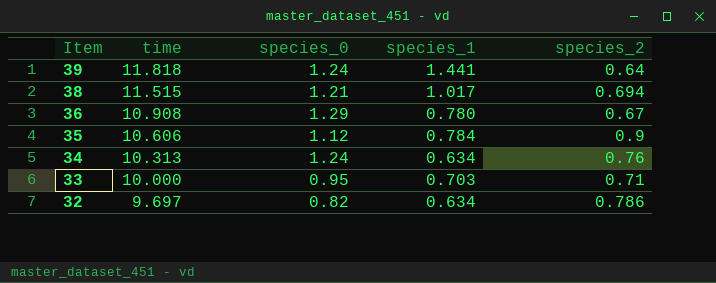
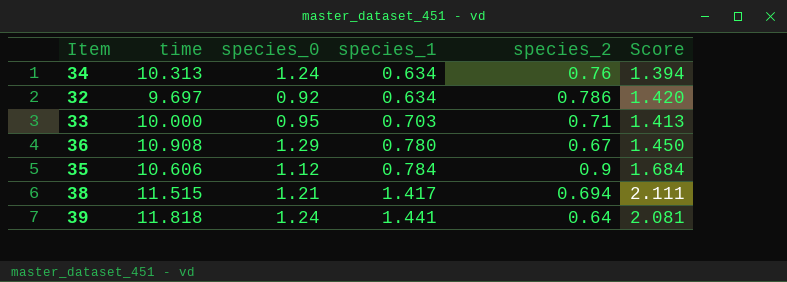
row order: Item descending -> species_1 ascending
column Score | formula: none -> [species_1] + [species_2]
32 | species_0: 0.82 -> 0.92
38 | species_1: 1.017 -> 1.417

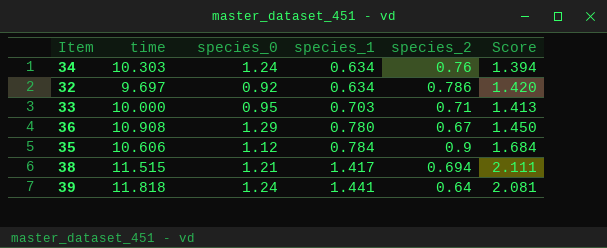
34 | time: 10.313 -> 10.303

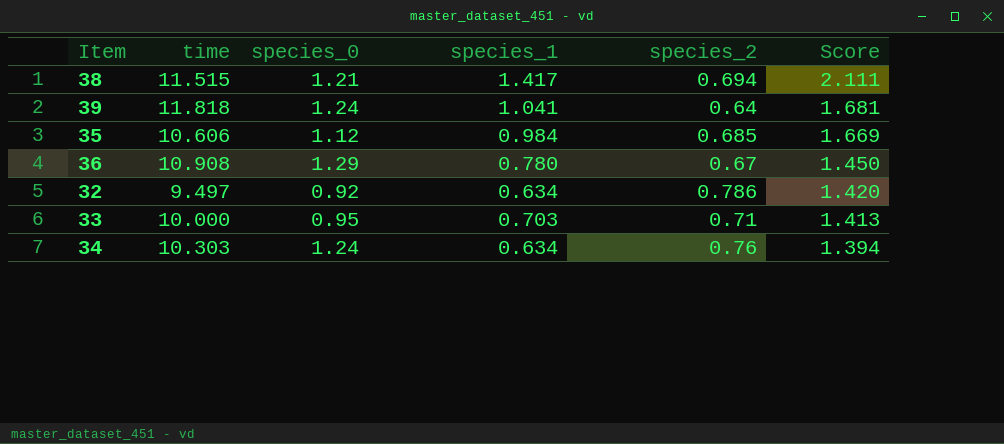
row order: species_1 ascending -> Score descending
39 | species_1: 1.441 -> 1.041
39 | Score: 2.081 -> 1.681
35 | species_1: 0.784 -> 0.984
35 | species_2: 0.9 -> 0.685
35 | Score: 1.684 -> 1.669
32 | time: 9.697 -> 9.497

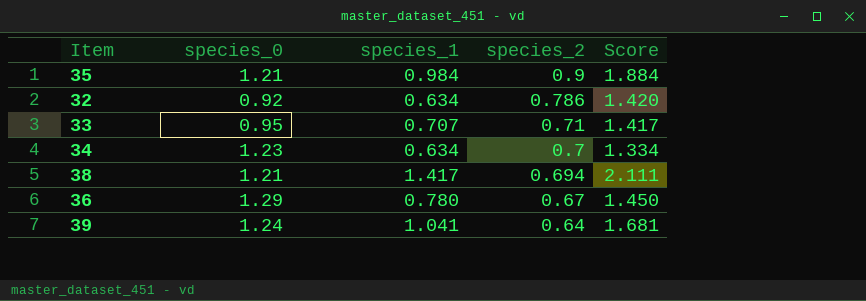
row order: Score descending -> species_2 descending
column time | position: 2 -> none
35 | species_0: 1.12 -> 1.21
35 | species_2: 0.685 -> 0.9
35 | Score: 1.669 -> 1.884
33 | species_1: 0.703 -> 0.707
33 | Score: 1.413 -> 1.417
34 | species_0: 1.24 -> 1.23
34 | species_2: 0.76 -> 0.7
34 | Score: 1.394 -> 1.334

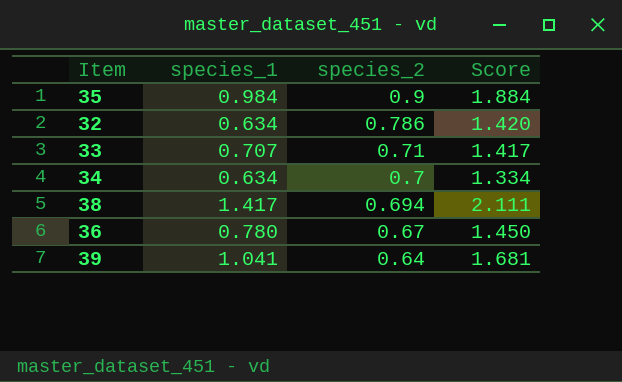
column species_0 | position: 2 -> none

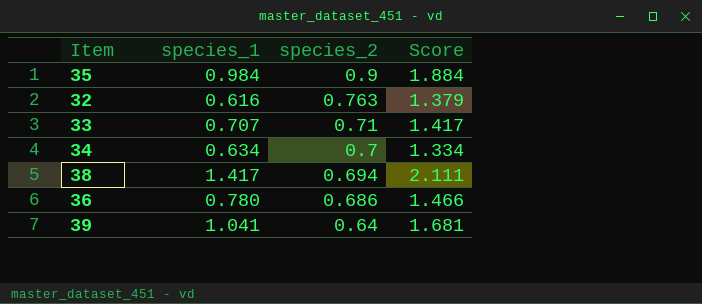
32 | species_1: 0.634 -> 0.616
32 | species_2: 0.786 -> 0.763
32 | Score: 1.420 -> 1.379
36 | species_2: 0.67 -> 0.686
36 | Score: 1.450 -> 1.466

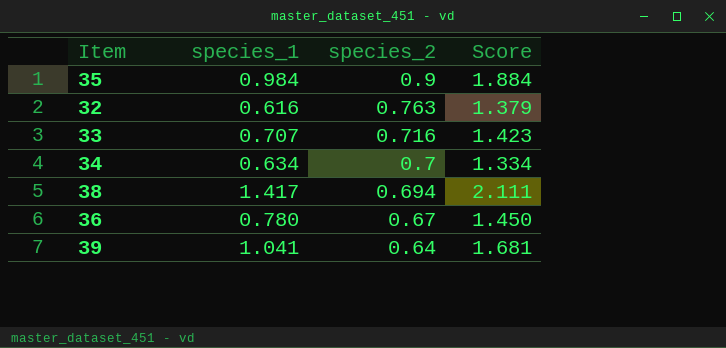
33 | species_2: 0.71 -> 0.716
33 | Score: 1.417 -> 1.423
36 | species_2: 0.686 -> 0.67
36 | Score: 1.466 -> 1.450

